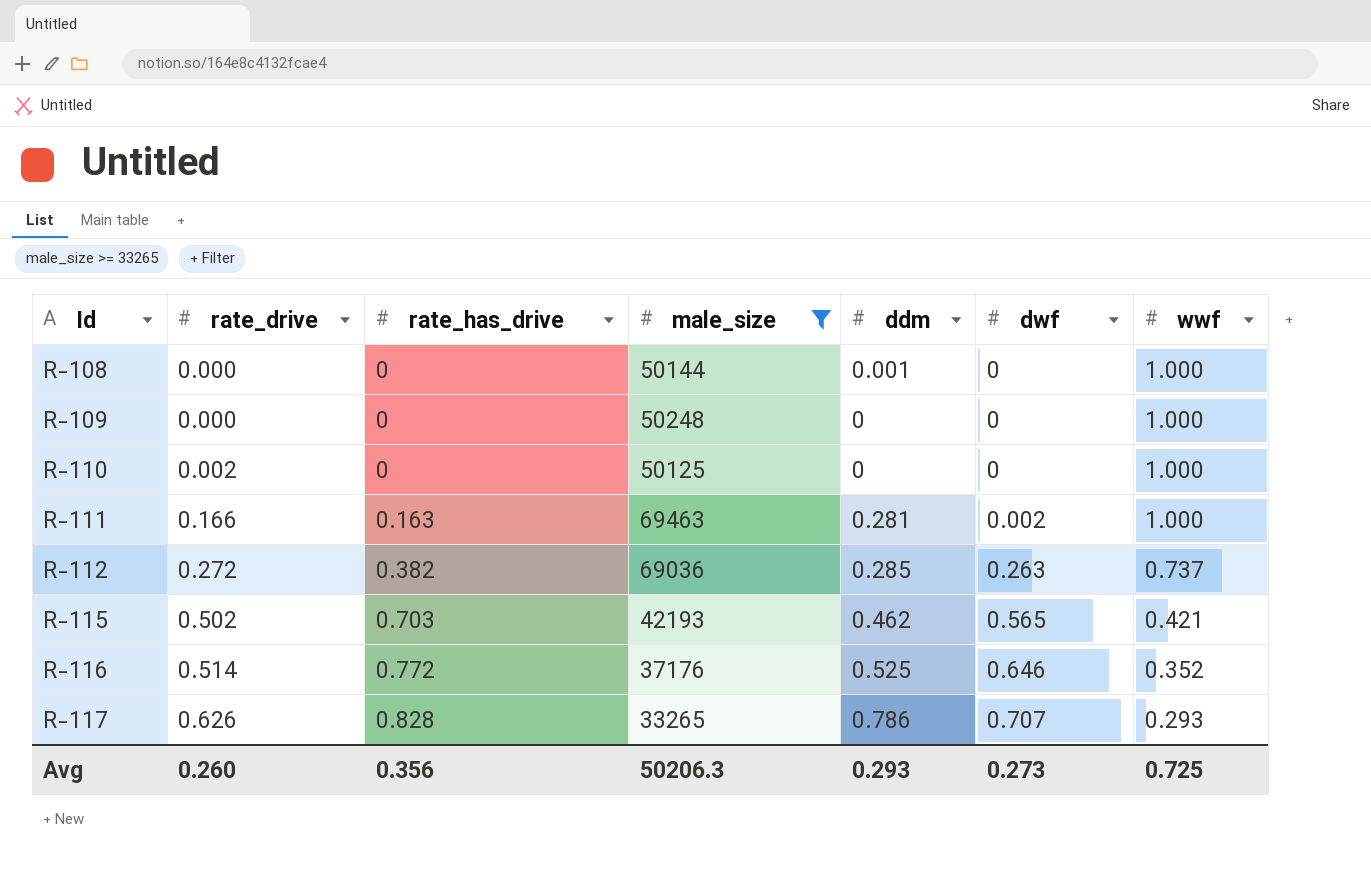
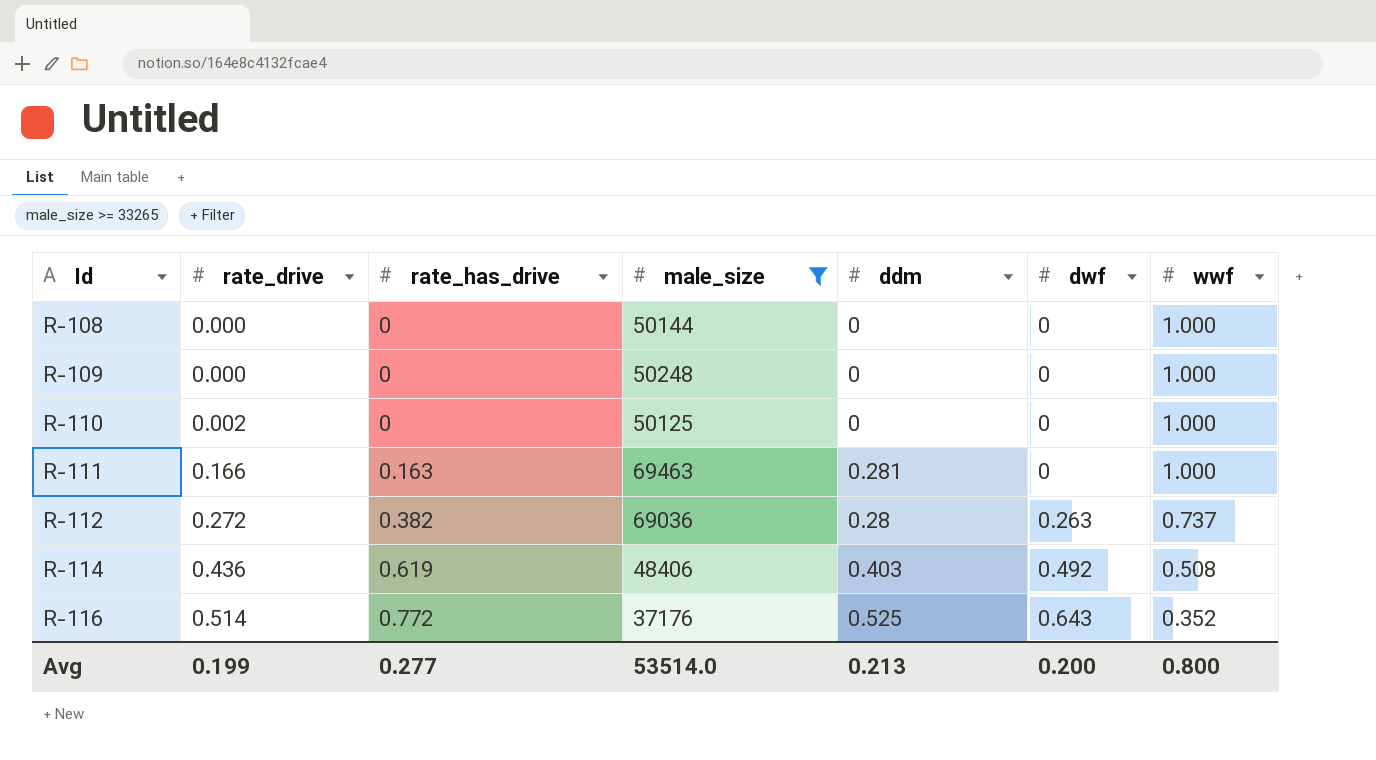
row R-115: 0.502 | 0.703 | 42193 | 0.462 | 0.565 | 0.421 -> none
row R-117: 0.626 | 0.828 | 33265 | 0.786 | 0.707 | 0.293 -> none
R-108 | ddm: 0.001 -> 0
R-111 | dwf: 0.002 -> 0
R-112 | ddm: 0.285 -> 0.28
row R-114: none -> 0.436 | 0.619 | 48406 | 0.403 | 0.492 | 0.508
R-116 | dwf: 0.646 -> 0.643
Avg | rate_drive: 0.260 -> 0.199
Avg | rate_has_drive: 0.356 -> 0.277
Avg | male_size: 50206.3 -> 53514.0
Avg | ddm: 0.293 -> 0.213
Avg | dwf: 0.273 -> 0.200
Avg | wwf: 0.725 -> 0.800

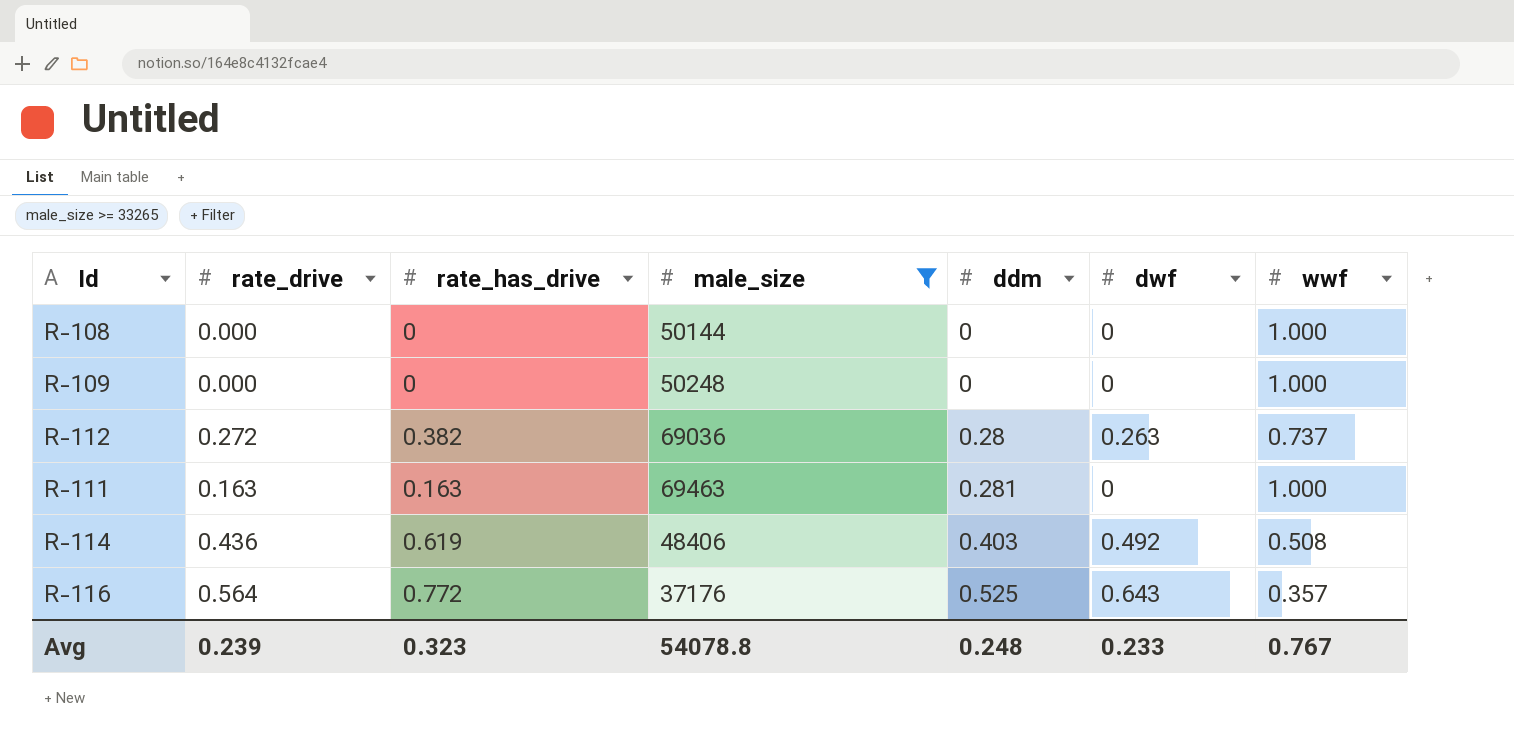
row order: Id ascending -> ddm ascending
row R-110: 0.002 | 0 | 50125 | 0 | 0 | 1.000 -> none
R-111 | rate_drive: 0.166 -> 0.163
R-116 | rate_drive: 0.514 -> 0.564
R-116 | wwf: 0.352 -> 0.357
Avg | rate_drive: 0.199 -> 0.239
Avg | rate_has_drive: 0.277 -> 0.323
Avg | male_size: 53514.0 -> 54078.8
Avg | ddm: 0.213 -> 0.248
Avg | dwf: 0.200 -> 0.233
Avg | wwf: 0.800 -> 0.767

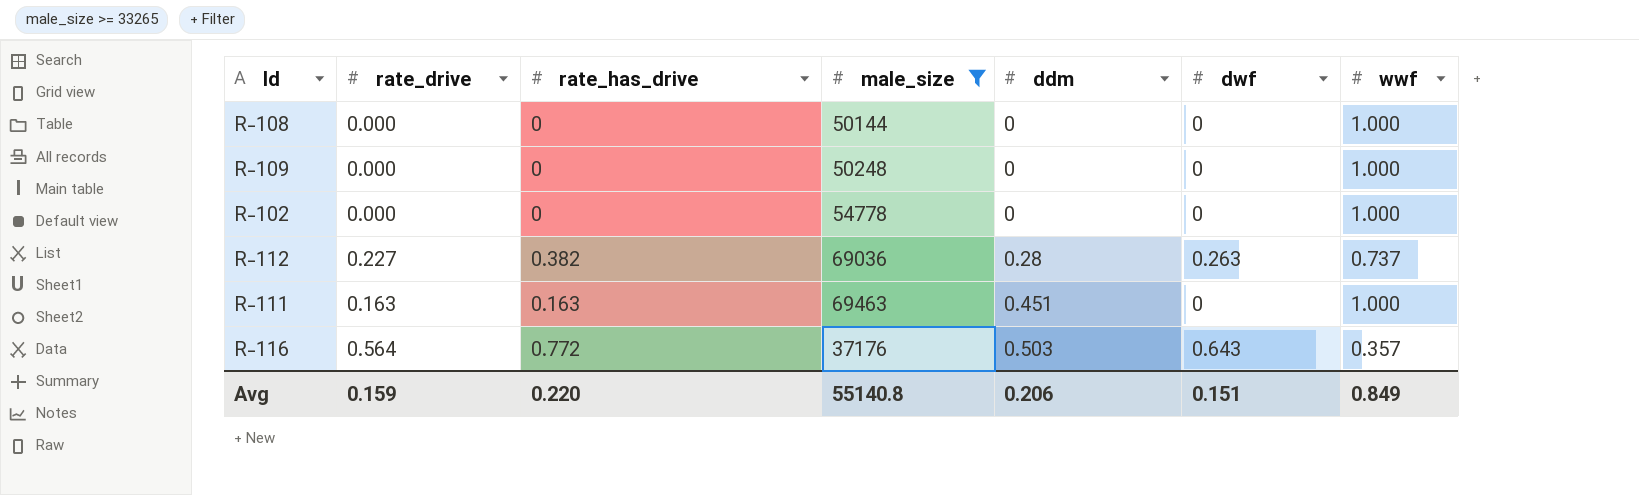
row R-114: 0.436 | 0.619 | 48406 | 0.403 | 0.492 | 0.508 -> none
row R-102: none -> 0.000 | 0 | 54778 | 0 | 0 | 1.000
R-112 | rate_drive: 0.272 -> 0.227
R-111 | ddm: 0.281 -> 0.451
R-116 | ddm: 0.525 -> 0.503
Avg | rate_drive: 0.239 -> 0.159
Avg | rate_has_drive: 0.323 -> 0.220
Avg | male_size: 54078.8 -> 55140.8
Avg | ddm: 0.248 -> 0.206
Avg | dwf: 0.233 -> 0.151
Avg | wwf: 0.767 -> 0.849

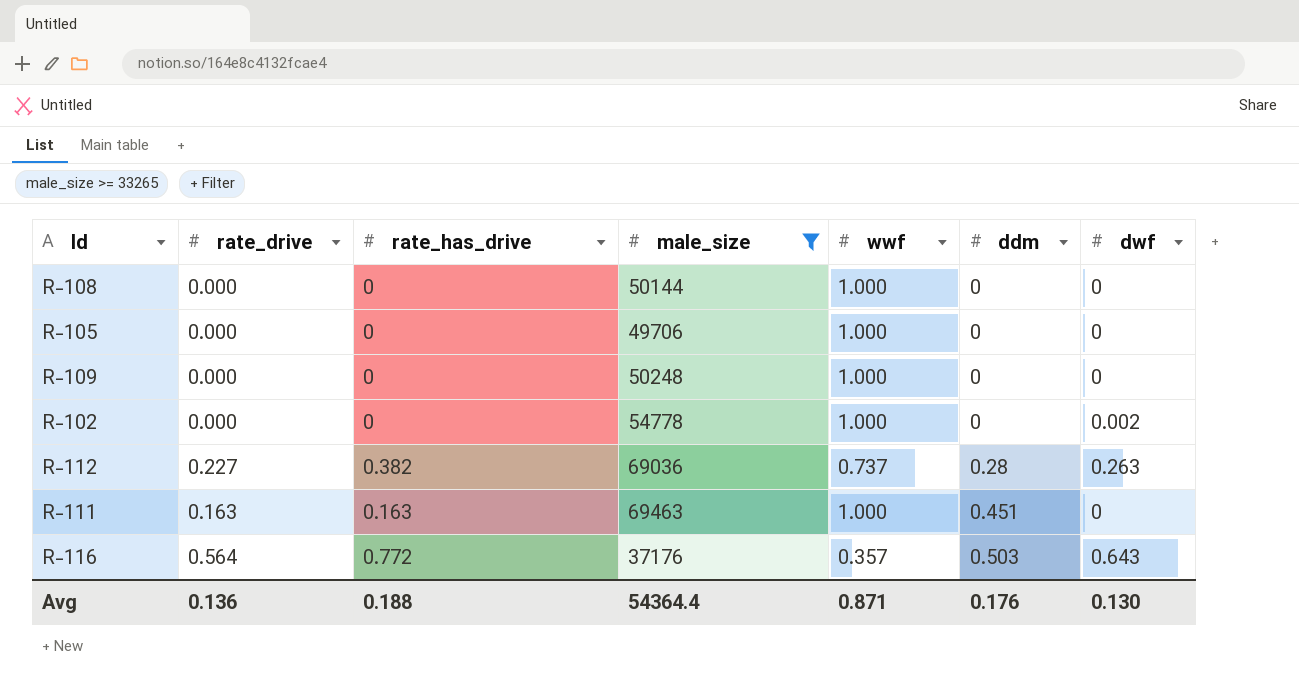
column wwf | position: 7 -> 5
row R-105: none -> 0.000 | 0 | 49706 | 1.000 | 0 | 0
R-102 | dwf: 0 -> 0.002
Avg | rate_drive: 0.159 -> 0.136
Avg | rate_has_drive: 0.220 -> 0.188
Avg | male_size: 55140.8 -> 54364.4
Avg | wwf: 0.849 -> 0.871
Avg | ddm: 0.206 -> 0.176
Avg | dwf: 0.151 -> 0.130

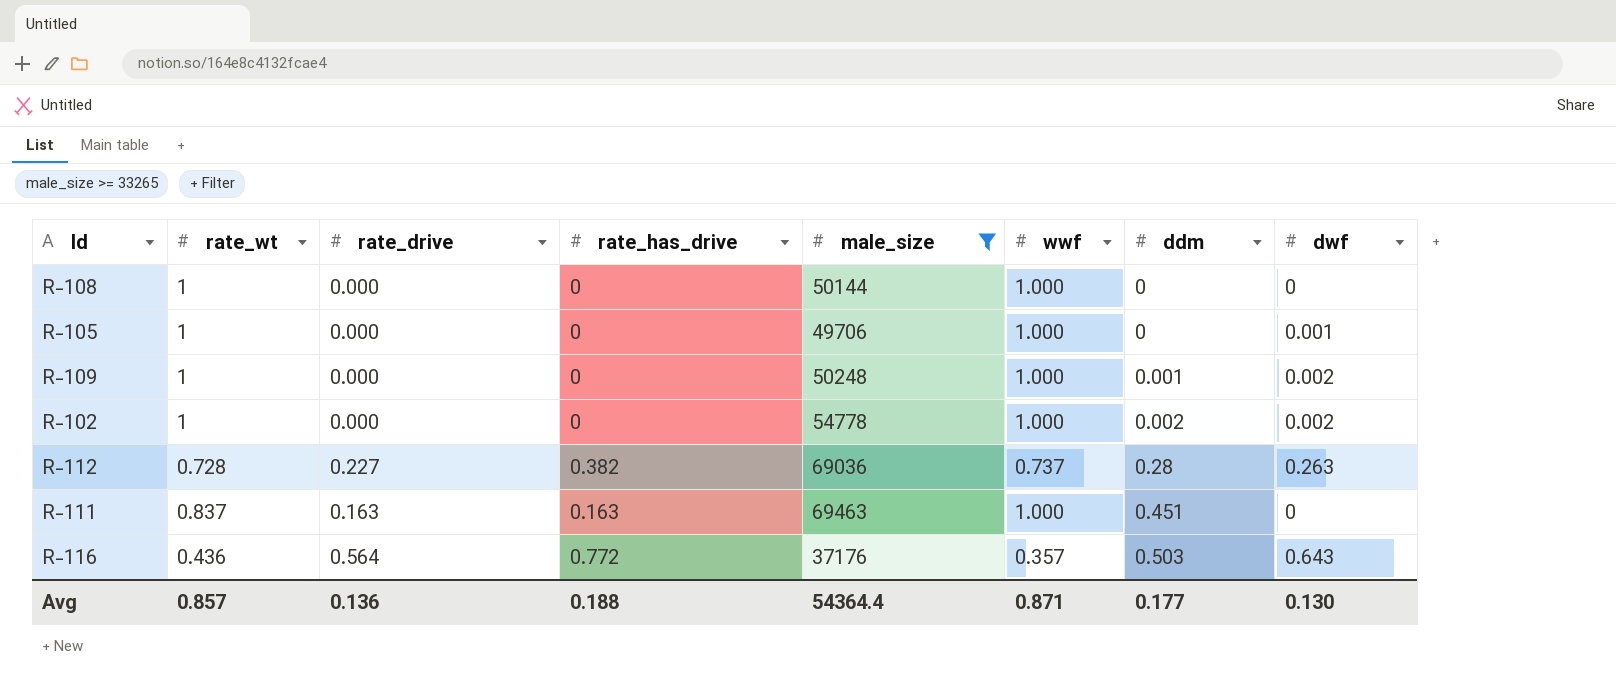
column rate_wt | position: none -> 2
R-105 | dwf: 0 -> 0.001
R-109 | ddm: 0 -> 0.001
R-109 | dwf: 0 -> 0.002
R-102 | ddm: 0 -> 0.002
Avg | ddm: 0.176 -> 0.177

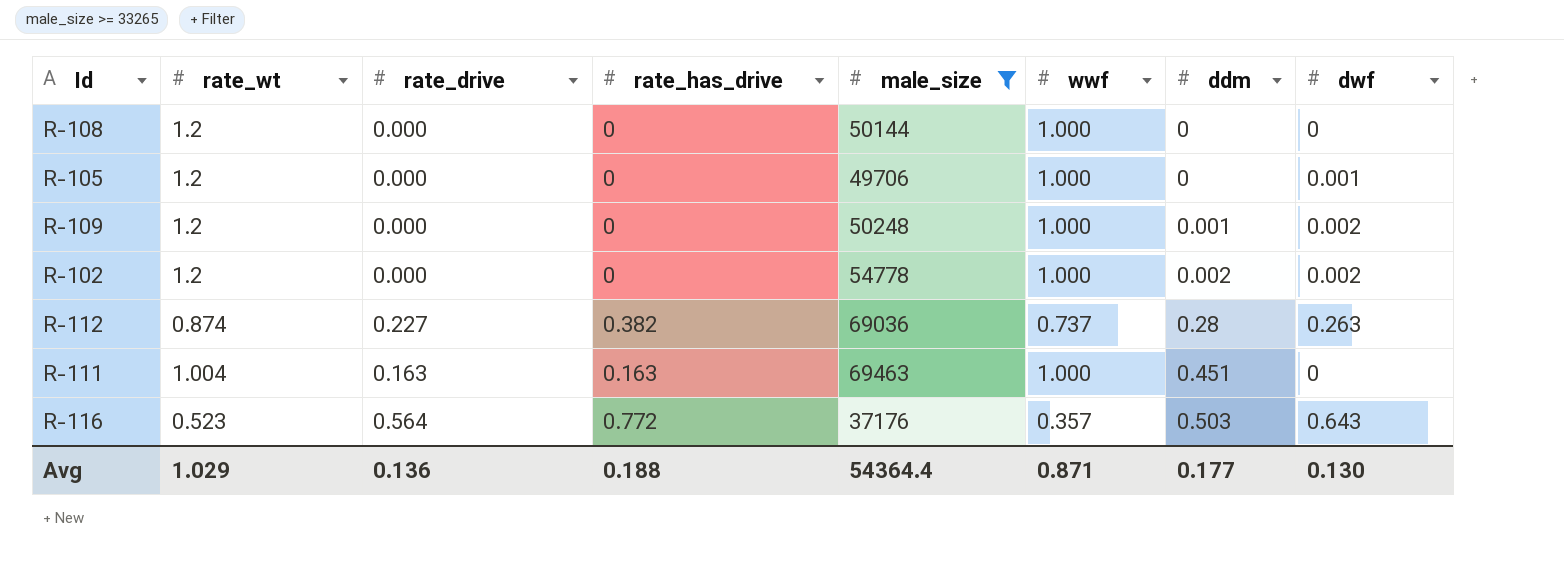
R-108 | rate_wt: 1 -> 1.2
R-105 | rate_wt: 1 -> 1.2
R-109 | rate_wt: 1 -> 1.2
R-102 | rate_wt: 1 -> 1.2
R-112 | rate_wt: 0.728 -> 0.874
R-111 | rate_wt: 0.837 -> 1.004
R-116 | rate_wt: 0.436 -> 0.523
Avg | rate_wt: 0.857 -> 1.029

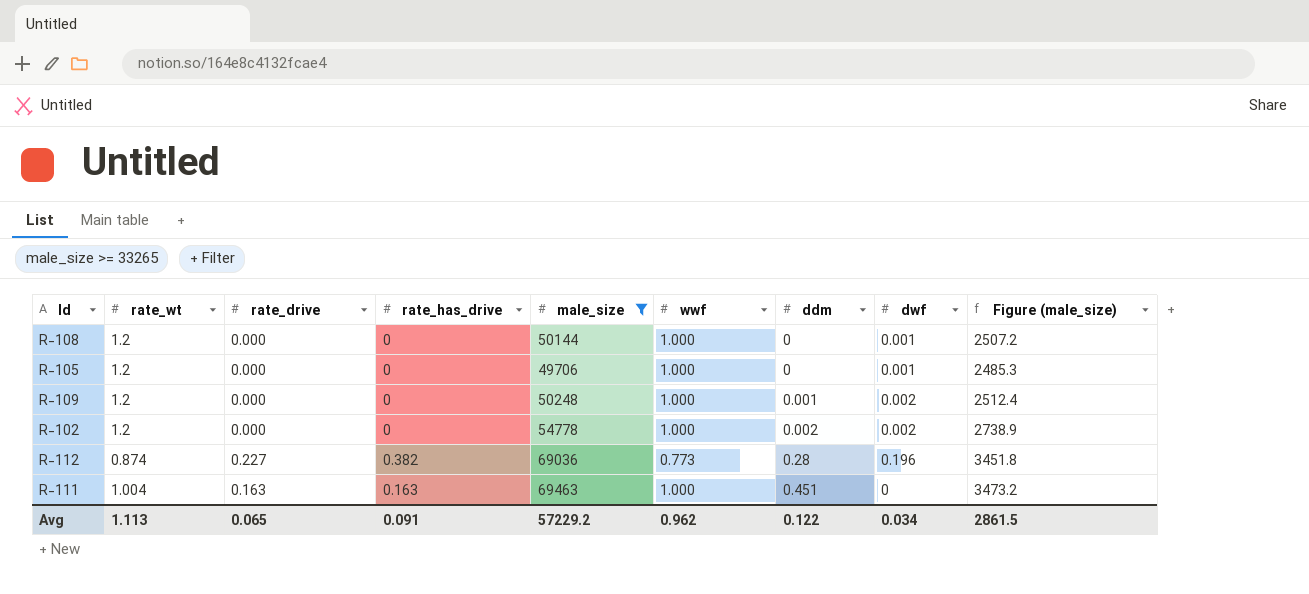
column Figure (male_size) | formula: none -> [male_size] * 0.05
row R-116: 0.523 | 0.564 | 0.772 | 37176 | 0.357 | 0.503 | 0.643 -> none
R-108 | dwf: 0 -> 0.001
R-112 | wwf: 0.737 -> 0.773
R-112 | dwf: 0.263 -> 0.196
Avg | rate_wt: 1.029 -> 1.113
Avg | rate_drive: 0.136 -> 0.065
Avg | rate_has_drive: 0.188 -> 0.091
Avg | male_size: 54364.4 -> 57229.2
Avg | wwf: 0.871 -> 0.962
Avg | ddm: 0.177 -> 0.122
Avg | dwf: 0.130 -> 0.034

